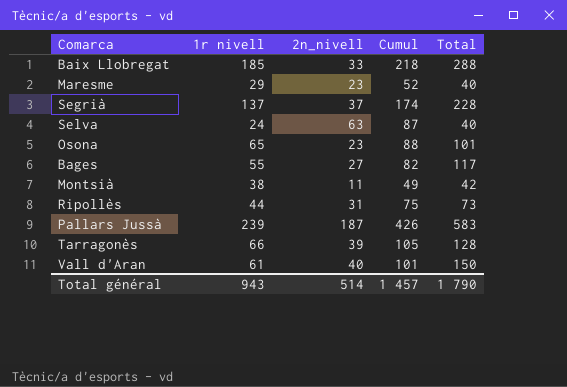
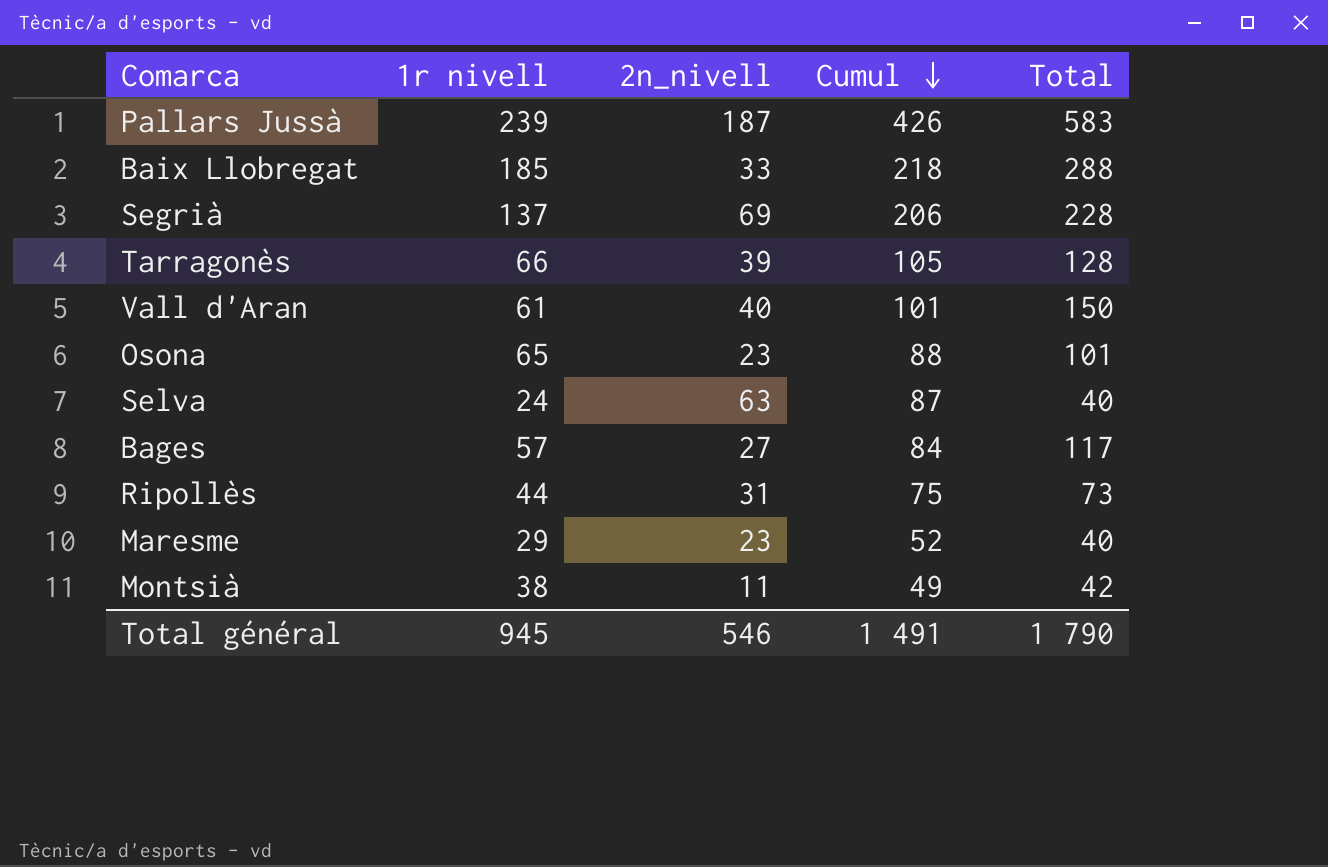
row order: none -> Cumul descending
Segrià | 2n_nivell: 37 -> 69
Segrià | Cumul: 174 -> 206
Bages | 1r nivell: 55 -> 57
Bages | Cumul: 82 -> 84
Total général | 1r nivell: 943 -> 945
Total général | 2n_nivell: 514 -> 546
Total général | Cumul: 1 457 -> 1 491

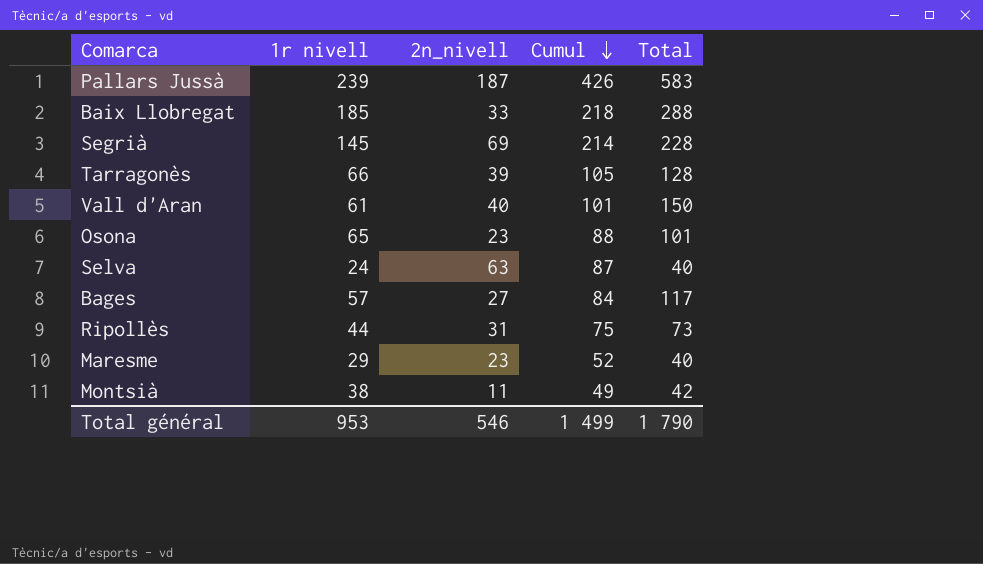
Segrià | 1r nivell: 137 -> 145
Segrià | Cumul: 206 -> 214
Total général | 1r nivell: 945 -> 953
Total général | Cumul: 1 491 -> 1 499

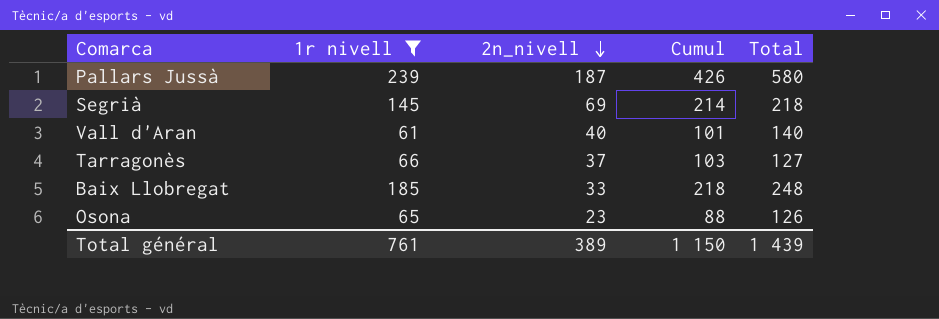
filter: none -> 1r nivell >= 61
row order: Cumul descending -> 2n_nivell descending
Pallars Jussà | Total: 583 -> 580
Segrià | Total: 228 -> 218
Vall d'Aran | Total: 150 -> 140
Tarragonès | 2n_nivell: 39 -> 37
Tarragonès | Cumul: 105 -> 103
Tarragonès | Total: 128 -> 127
Baix Llobregat | Total: 288 -> 248
Osona | Total: 101 -> 126
Total général | 1r nivell: 953 -> 761
Total général | 2n_nivell: 546 -> 389
Total général | Cumul: 1 499 -> 1 150
Total général | Total: 1 790 -> 1 439

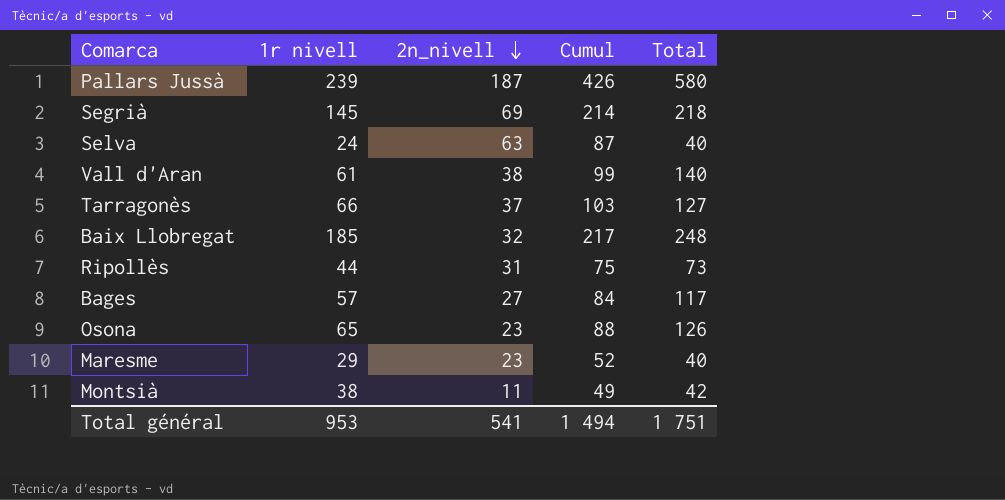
filter: 1r nivell >= 61 -> none
Vall d'Aran | 2n_nivell: 40 -> 38
Vall d'Aran | Cumul: 101 -> 99
Baix Llobregat | 2n_nivell: 33 -> 32
Baix Llobregat | Cumul: 218 -> 217
Total général | 1r nivell: 761 -> 953
Total général | 2n_nivell: 389 -> 541
Total général | Cumul: 1 150 -> 1 494
Total général | Total: 1 439 -> 1 751

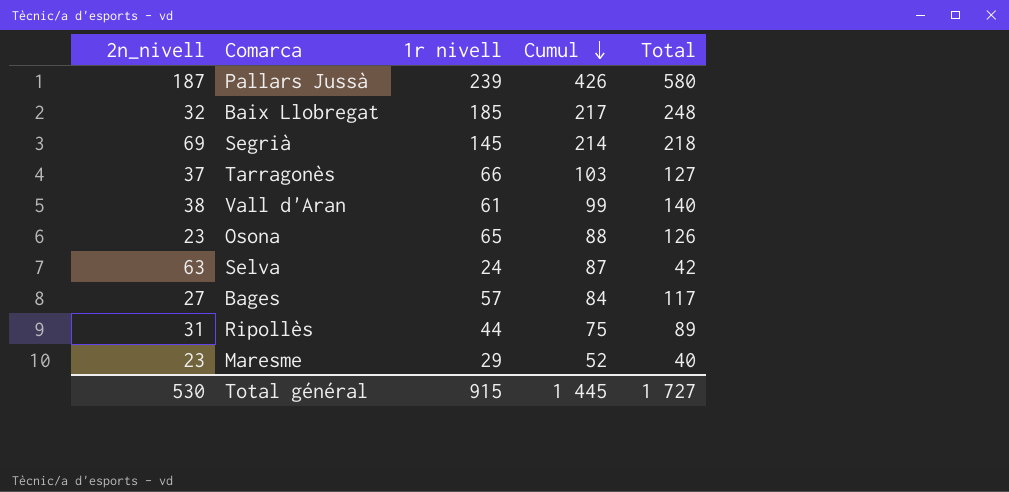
row order: 2n_nivell descending -> Cumul descending
column 2n_nivell | position: 3 -> 1
row Montsià: 38 | 11 | 49 | 42 -> none
Selva | Total: 40 -> 42
Ripollès | Total: 73 -> 89
Total général | 2n_nivell: 541 -> 530
Total général | 1r nivell: 953 -> 915
Total général | Cumul: 1 494 -> 1 445
Total général | Total: 1 751 -> 1 727

